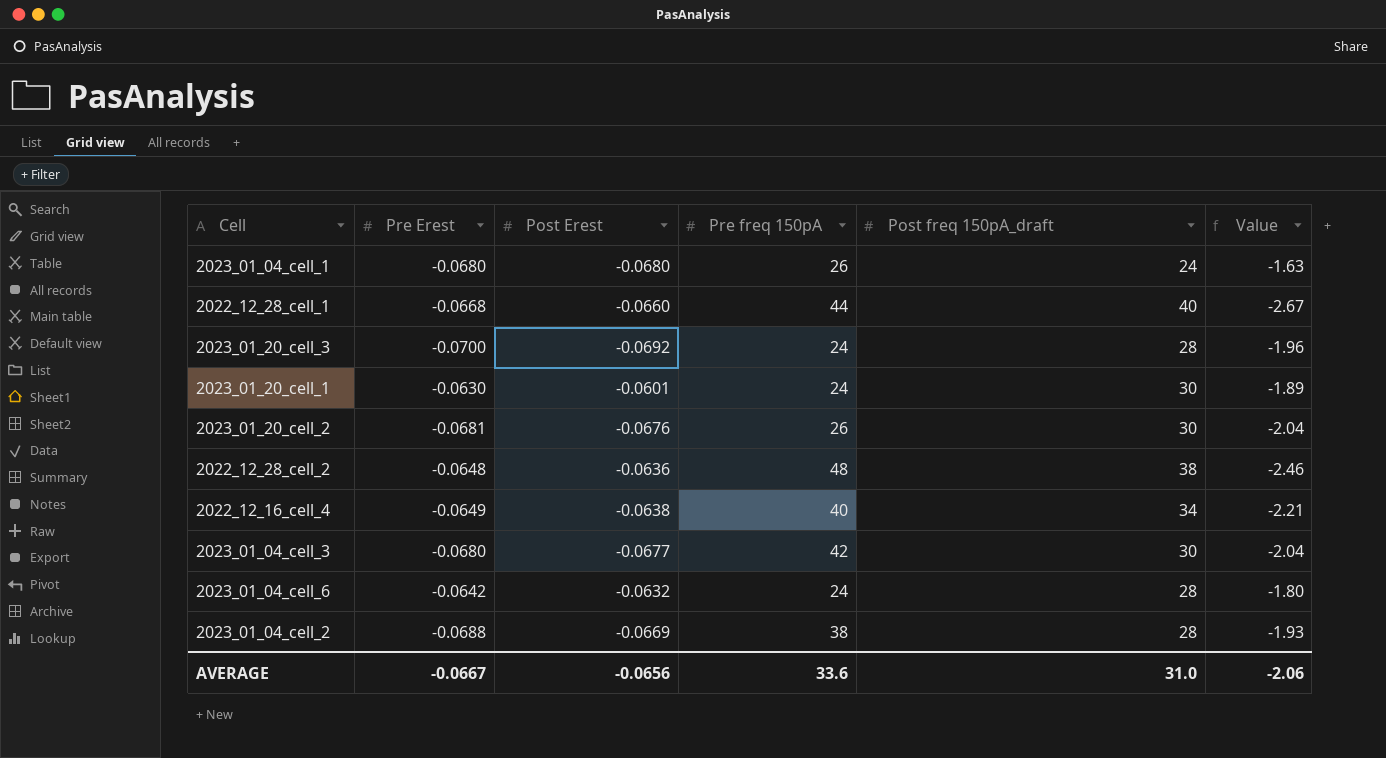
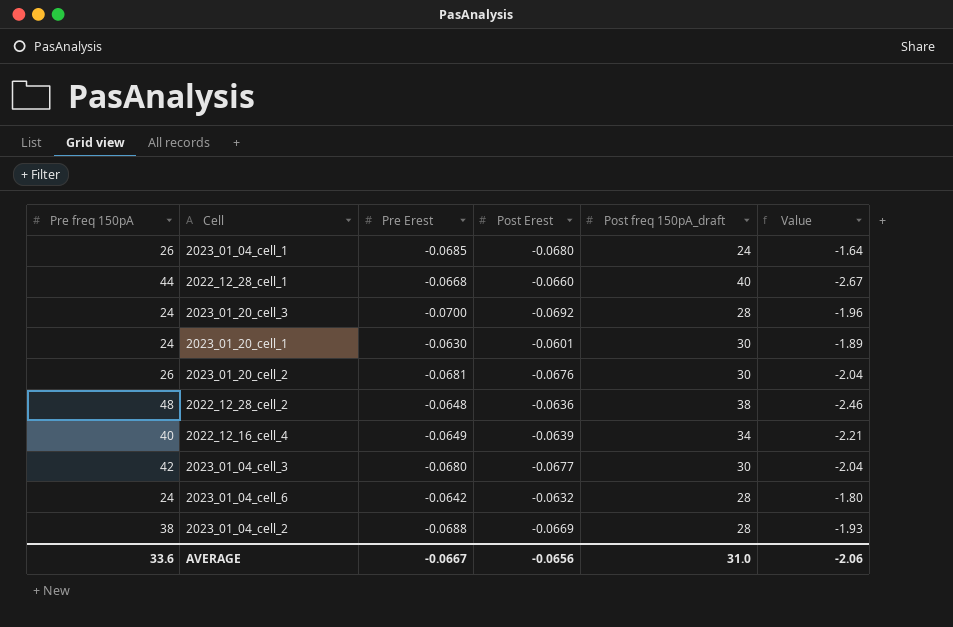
column Pre freq 150pA | position: 4 -> 1
2023_01_04_cell_1 | Pre Erest: -0.0680 -> -0.0685
2023_01_04_cell_1 | Value: -1.63 -> -1.64
2022_12_16_cell_4 | Post Erest: -0.0638 -> -0.0639

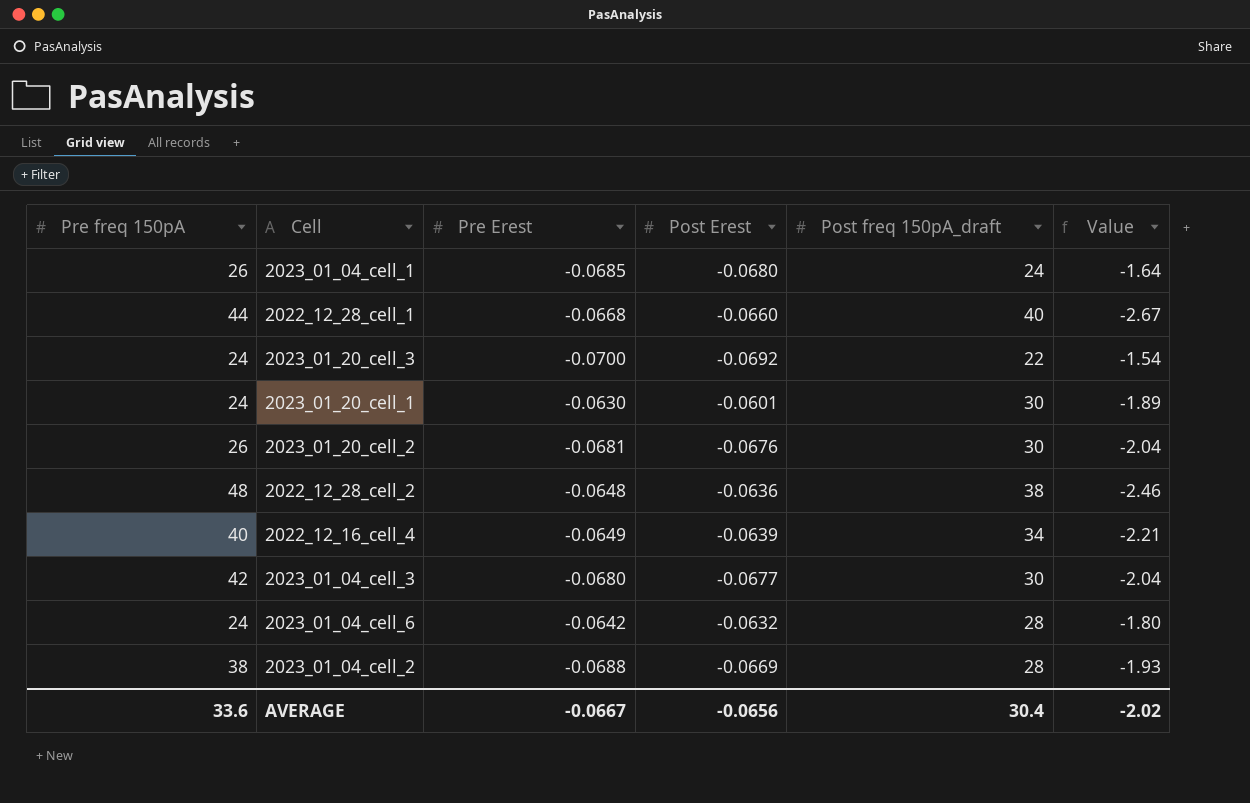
2023_01_20_cell_3 | Post freq 150pA_draft: 28 -> 22
2023_01_20_cell_3 | Value: -1.96 -> -1.54
AVERAGE | Post freq 150pA_draft: 31.0 -> 30.4
AVERAGE | Value: -2.06 -> -2.02

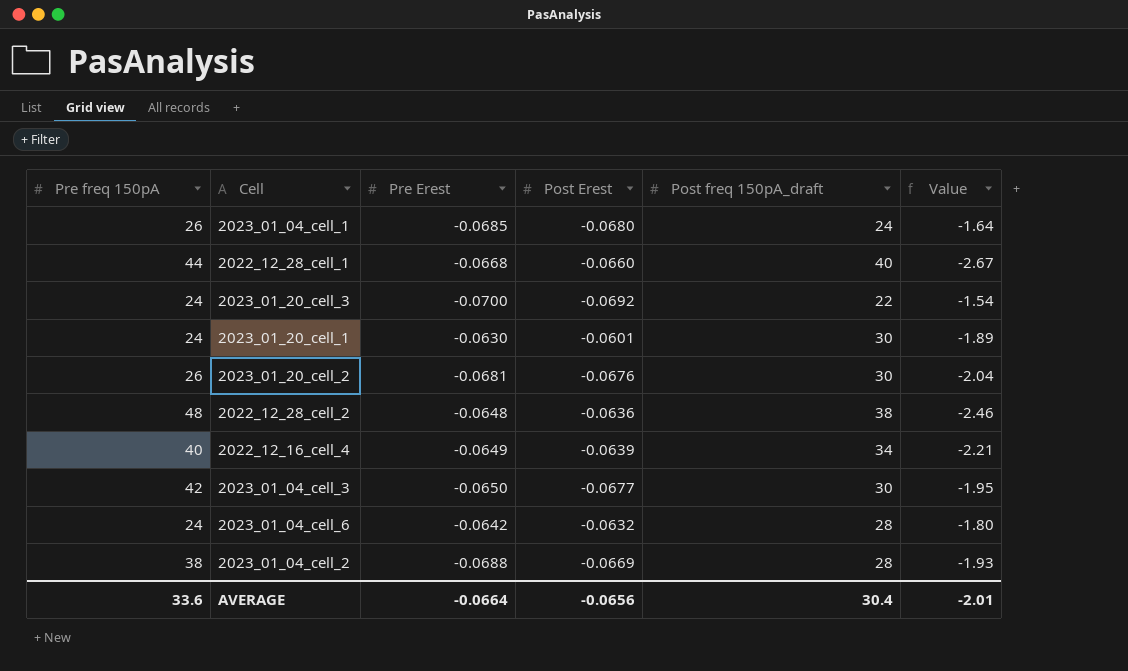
2023_01_04_cell_3 | Pre Erest: -0.0680 -> -0.0650
2023_01_04_cell_3 | Value: -2.04 -> -1.95
AVERAGE | Pre Erest: -0.0667 -> -0.0664
AVERAGE | Value: -2.02 -> -2.01

